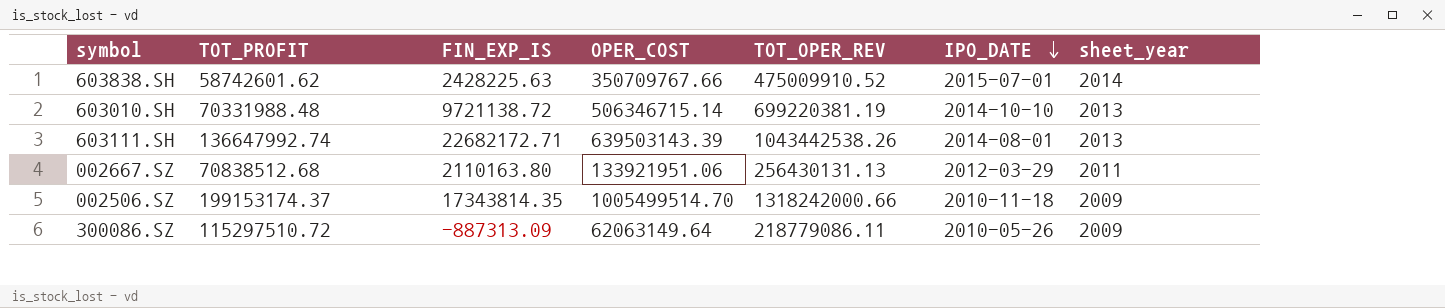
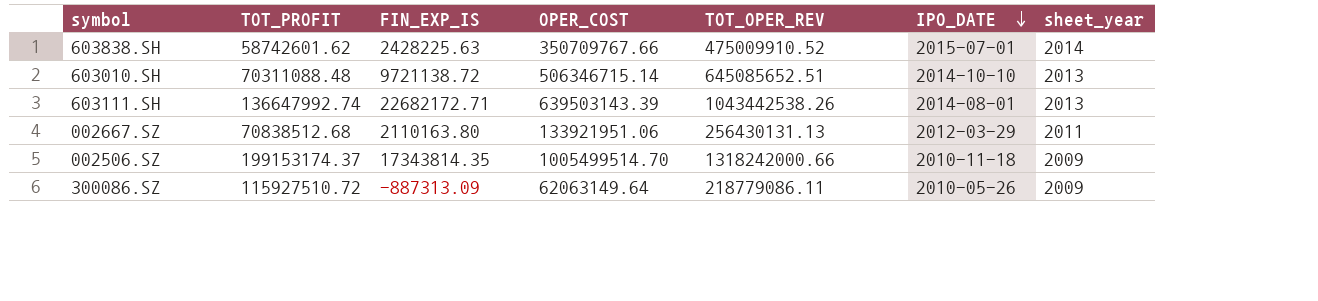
603010.SH | TOT_PROFIT: 70331988.48 -> 70311088.48
603010.SH | TOT_OPER_REV: 699220381.19 -> 645085652.51
300086.SZ | TOT_PROFIT: 115297510.72 -> 115927510.72

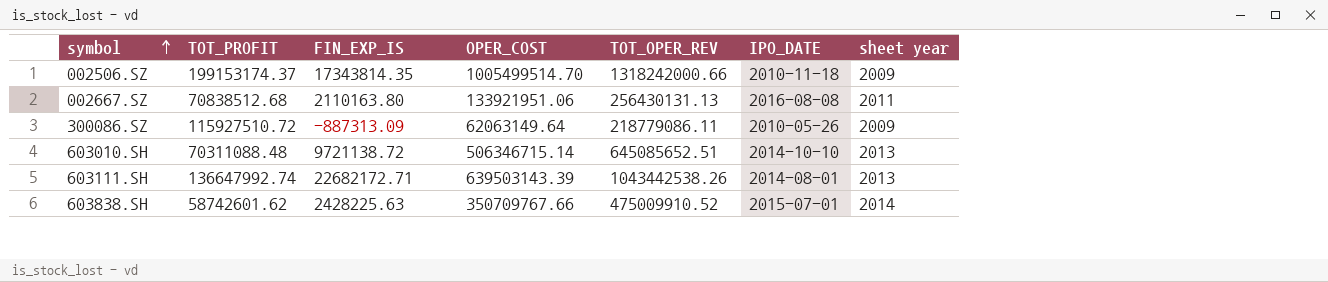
row order: IPO_DATE descending -> symbol ascending
column name: sheet_year -> sheet year
002667.SZ | IPO_DATE: 2012-03-29 -> 2016-08-08

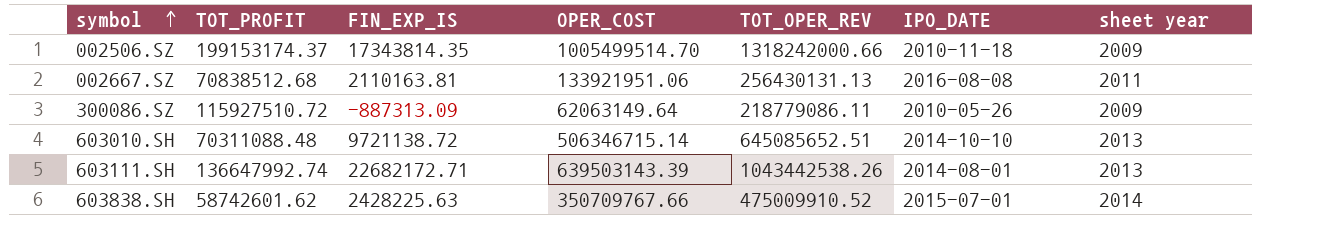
002667.SZ | FIN_EXP_IS: 2110163.80 -> 2110163.81

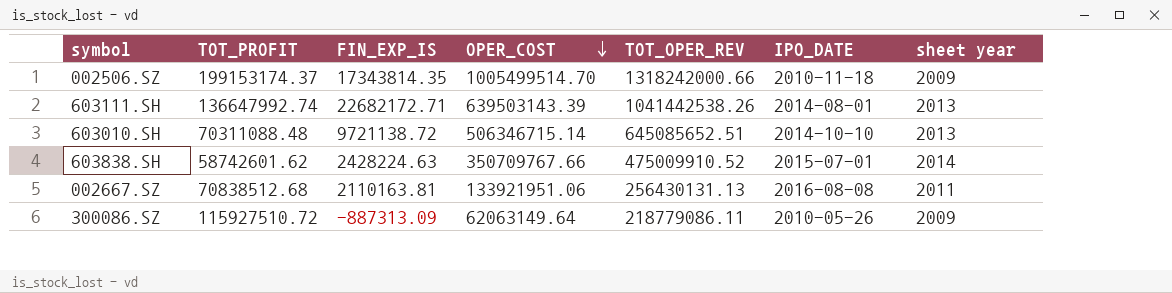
row order: symbol ascending -> OPER_COST descending
603111.SH | TOT_OPER_REV: 1043442538.26 -> 1041442538.26
603838.SH | FIN_EXP_IS: 2428225.63 -> 2428224.63

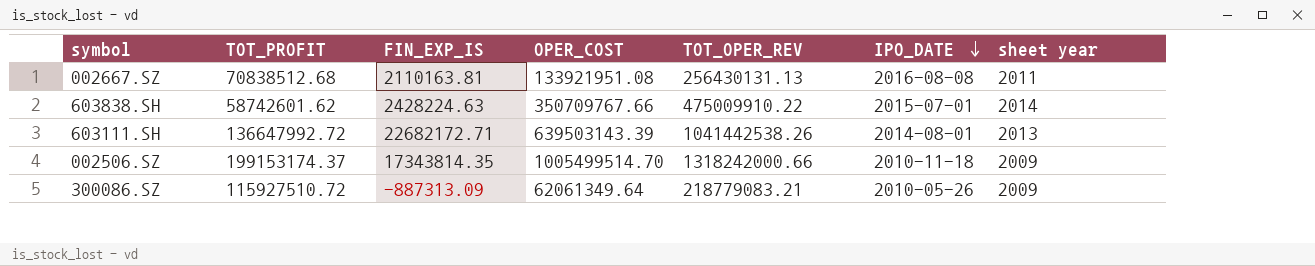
row order: OPER_COST descending -> IPO_DATE descending
row 603010.SH: 70311088.48 | 9721138.72 | 506346715.14 | 645085652.51 | 2014-10-10 | 2013 -> none
002667.SZ | OPER_COST: 133921951.06 -> 133921951.08
603838.SH | TOT_OPER_REV: 475009910.52 -> 475009910.22
603111.SH | TOT_PROFIT: 136647992.74 -> 136647992.72
300086.SZ | OPER_COST: 62063149.64 -> 62061349.64
300086.SZ | TOT_OPER_REV: 218779086.11 -> 218779083.21

